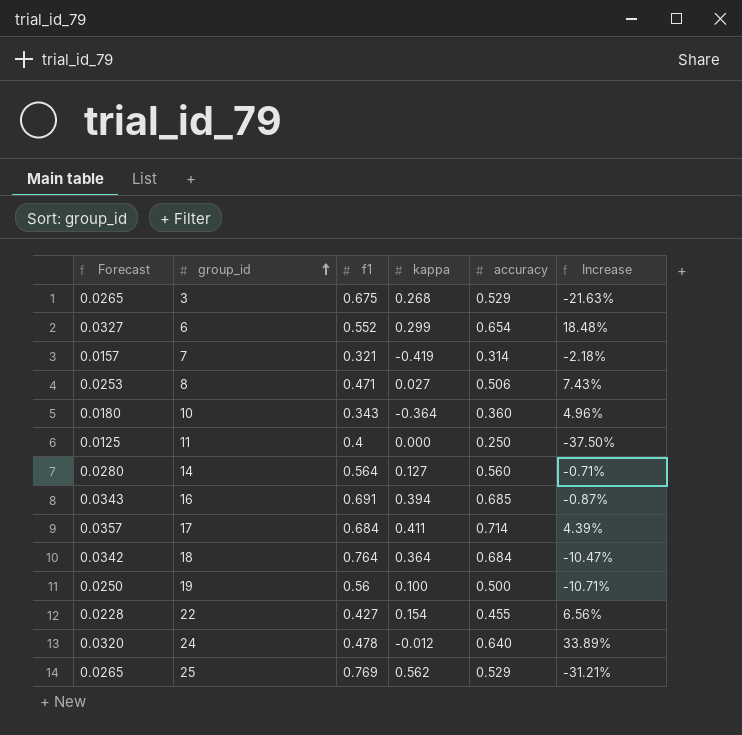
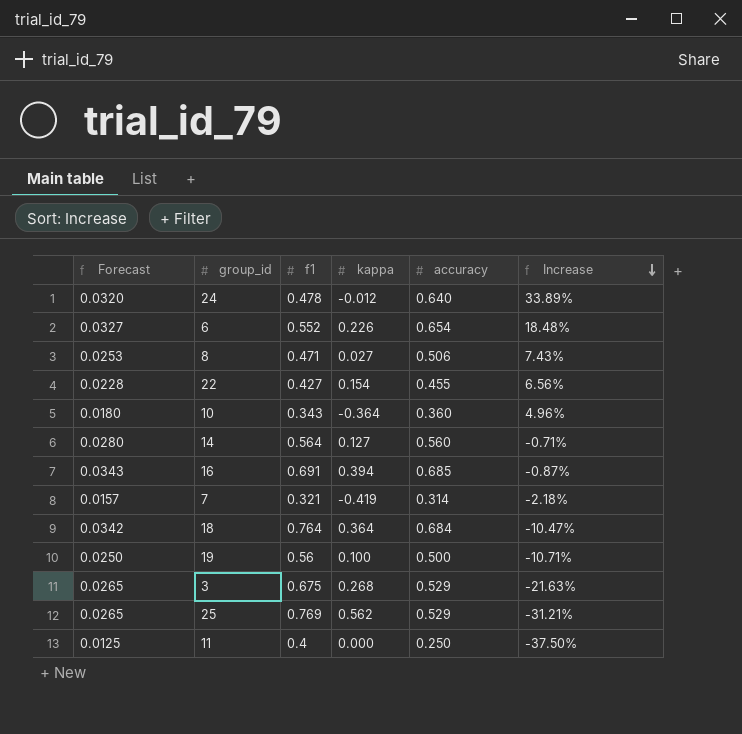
row order: group_id ascending -> Increase descending
row 17: 0.0357 | 0.684 | 0.411 | 0.714 | 4.39% -> none
6 | kappa: 0.299 -> 0.226

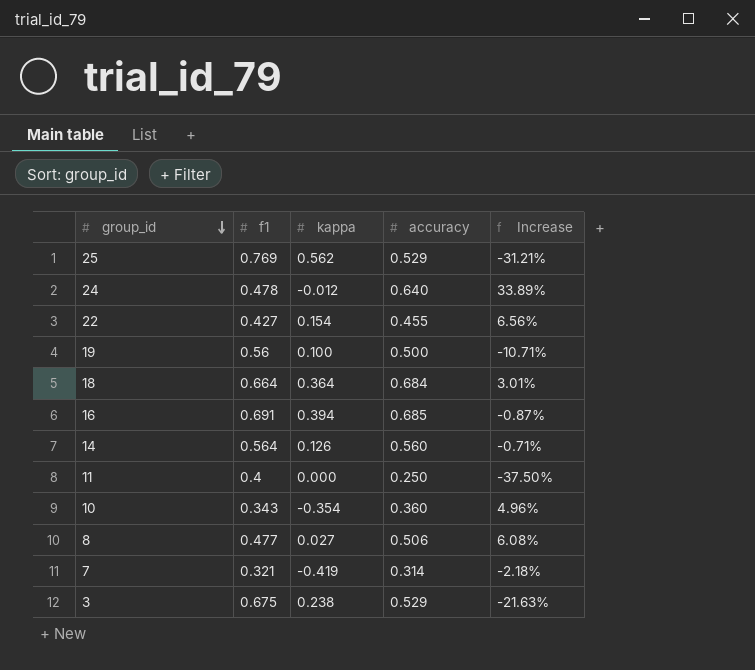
row order: Increase descending -> group_id descending
column Forecast | formula: [accuracy] * 0.05 -> none
row 6: 0.0327 | 0.552 | 0.226 | 0.654 | 18.48% -> none
18 | f1: 0.764 -> 0.664
18 | Increase: -10.47% -> 3.01%
14 | kappa: 0.127 -> 0.126
10 | kappa: -0.364 -> -0.354
8 | f1: 0.471 -> 0.477
8 | Increase: 7.43% -> 6.08%
3 | kappa: 0.268 -> 0.238

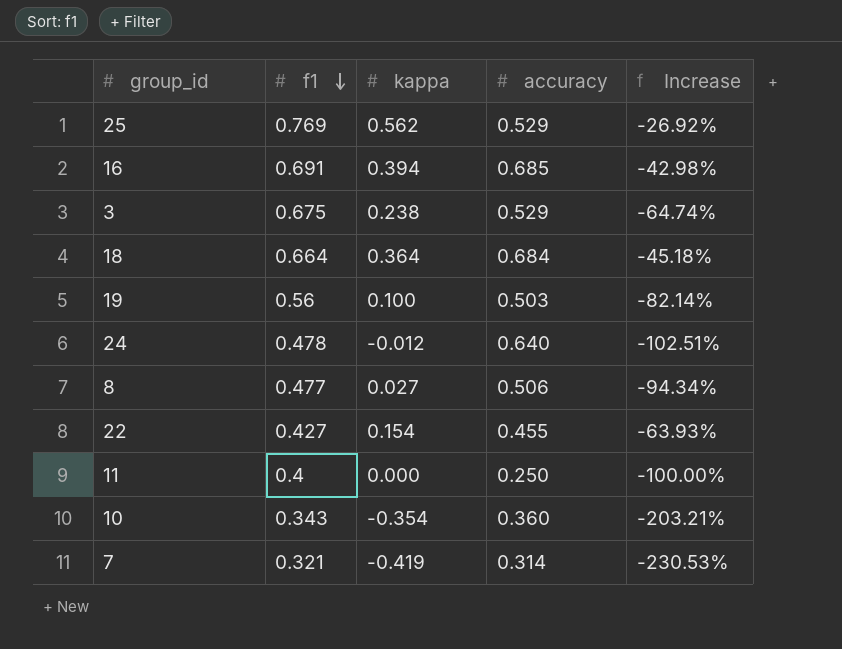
row order: group_id descending -> f1 descending
column Increase | formula: ([accuracy] - [f1]) / [f1] -> ([kappa] - [f1]) / [f1]
row 14: 0.564 | 0.126 | 0.560 | -0.71% -> none
19 | accuracy: 0.500 -> 0.503

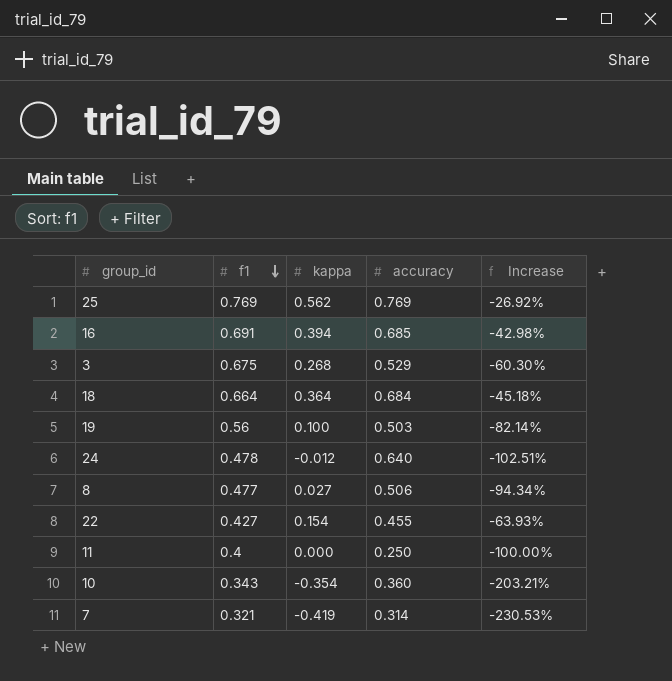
25 | accuracy: 0.529 -> 0.769
3 | kappa: 0.238 -> 0.268
3 | Increase: -64.74% -> -60.30%

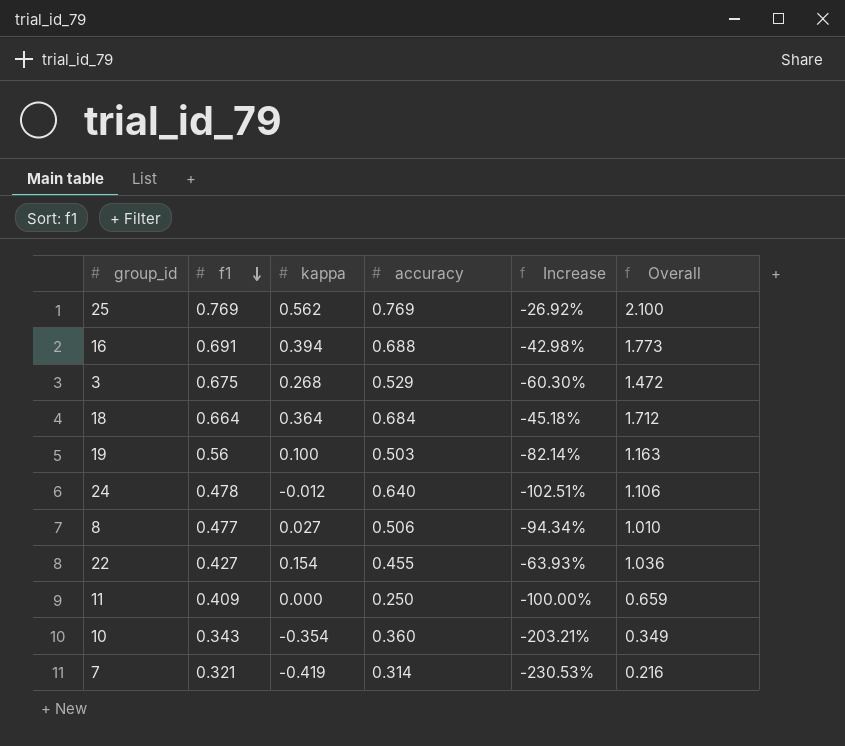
column Overall | formula: none -> [f1] + [kappa] + [accuracy]
16 | accuracy: 0.685 -> 0.688
11 | f1: 0.4 -> 0.409

